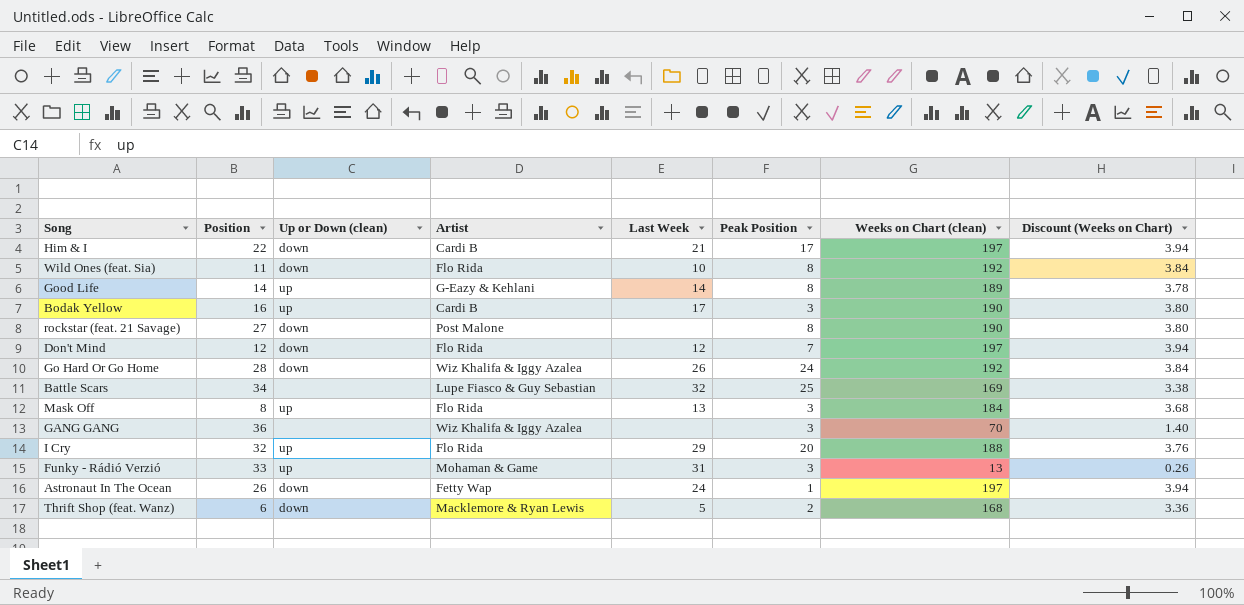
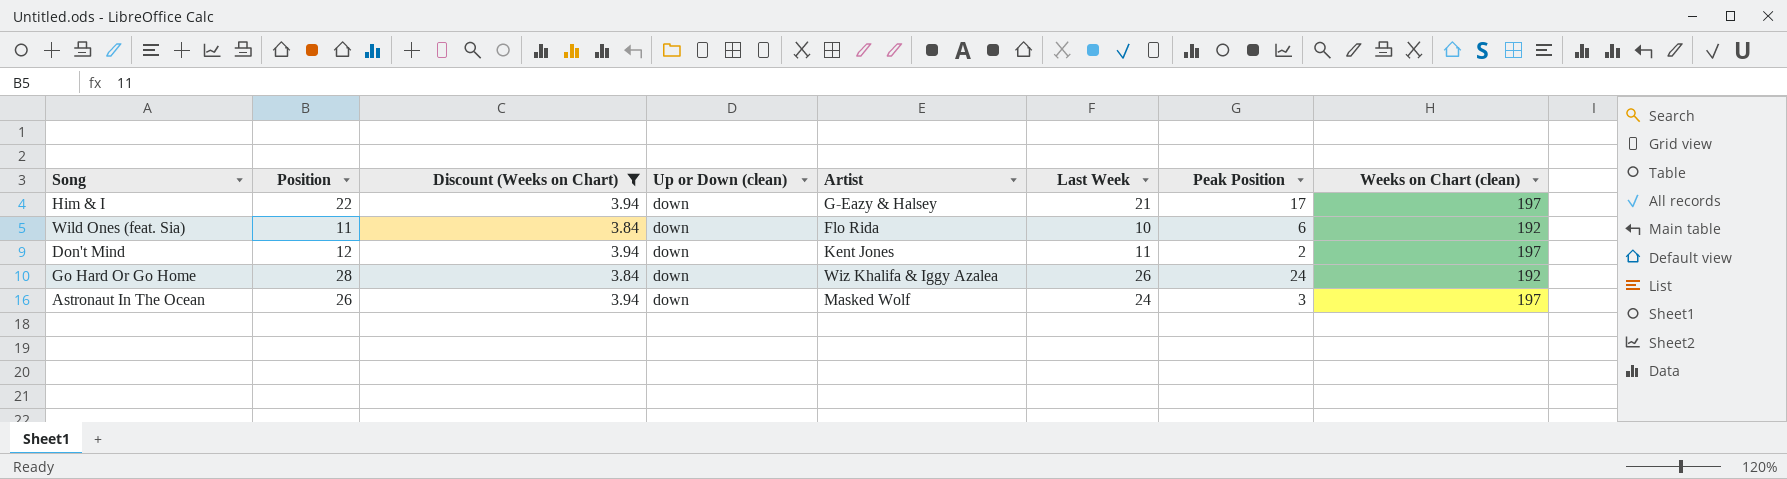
filter: none -> Discount (Weeks on Chart) >= 3.84
column Discount (Weeks on Chart) | position: 8 -> 3
Him & I | Artist: Cardi B -> G-Eazy & Halsey
Wild Ones (feat. Sia) | Peak Position: 8 -> 6
Don't Mind | Artist: Flo Rida -> Kent Jones
Don't Mind | Last Week: 12 -> 11
Don't Mind | Peak Position: 7 -> 2
Astronaut In The Ocean | Artist: Fetty Wap -> Masked Wolf
Astronaut In The Ocean | Peak Position: 1 -> 3

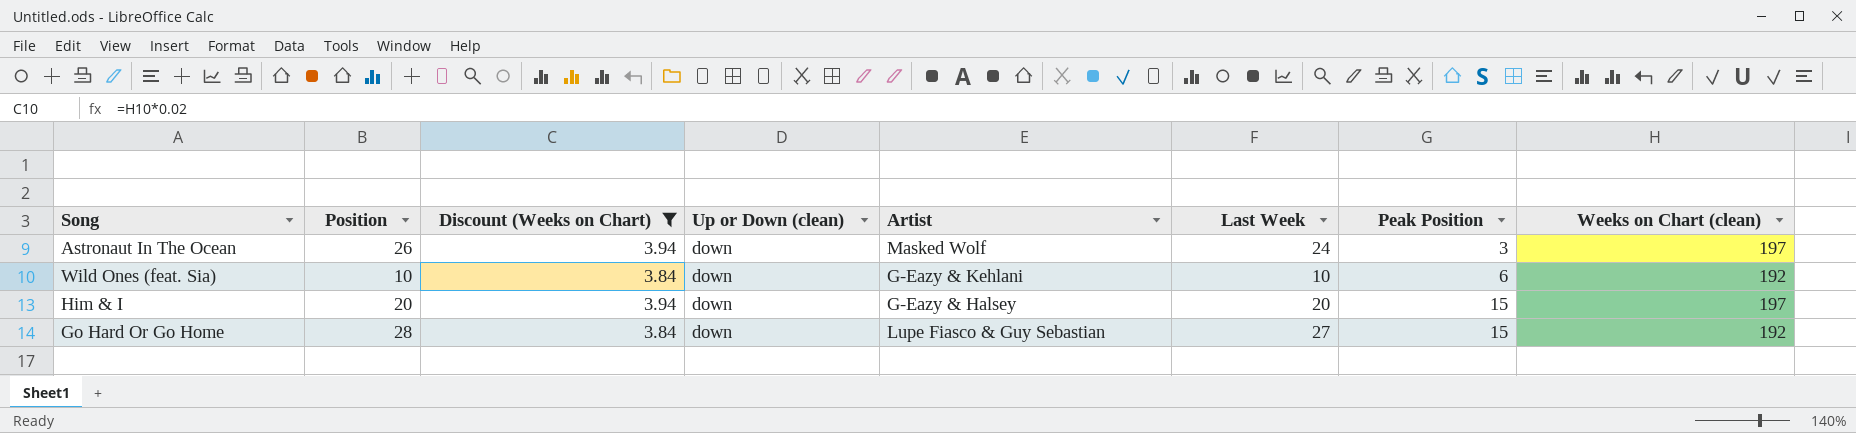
row order: none -> Peak Position ascending
row Don't Mind: 12 | 3.94 | down | Kent Jones | 11 | 2 | 197 -> none
Wild Ones (feat. Sia) | Position: 11 -> 10
Wild Ones (feat. Sia) | Artist: Flo Rida -> G-Eazy & Kehlani
Him & I | Position: 22 -> 20
Him & I | Last Week: 21 -> 20
Him & I | Peak Position: 17 -> 15
Go Hard Or Go Home | Artist: Wiz Khalifa & Iggy Azalea -> Lupe Fiasco & Guy Sebastian
Go Hard Or Go Home | Last Week: 26 -> 27
Go Hard Or Go Home | Peak Position: 24 -> 15

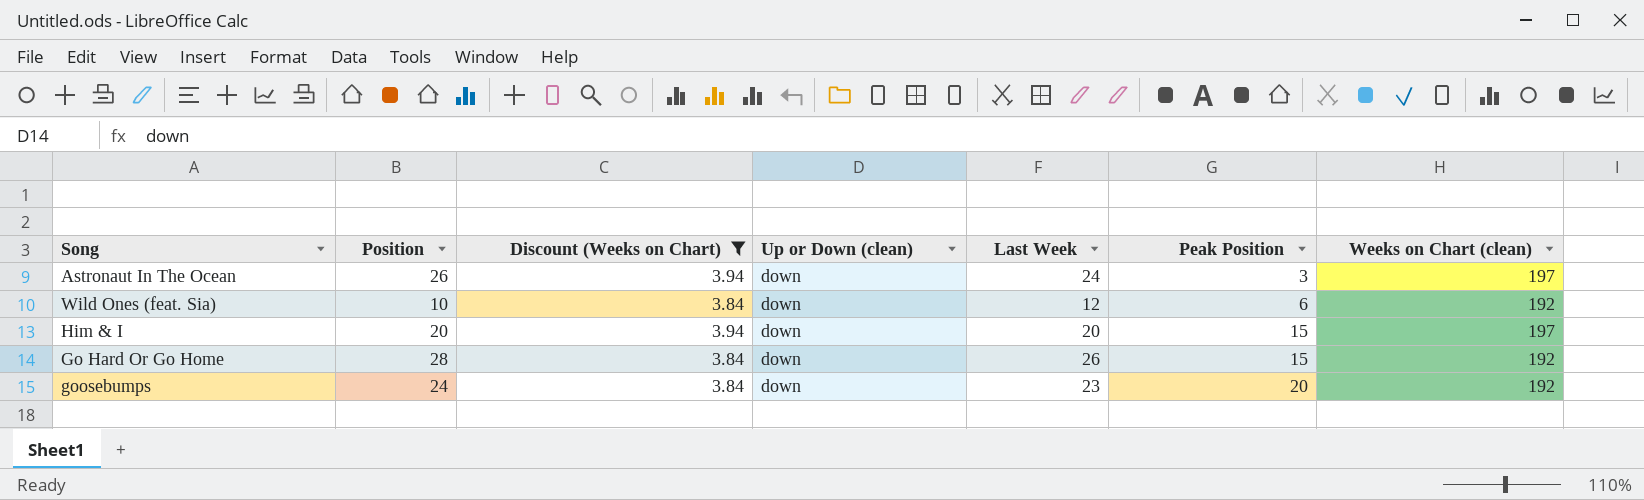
column Artist | position: 5 -> none
Wild Ones (feat. Sia) | Last Week: 10 -> 12
Go Hard Or Go Home | Last Week: 27 -> 26
row goosebumps: none -> 24 | 3.84 | down | 23 | 20 | 192

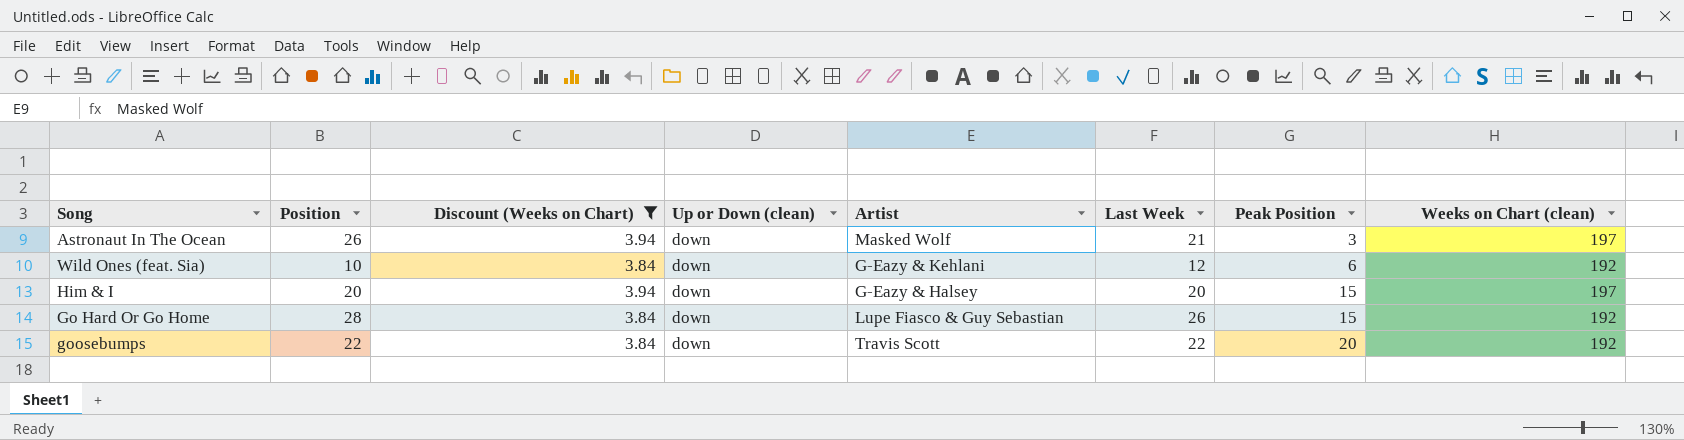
column Artist | position: none -> 5
Astronaut In The Ocean | Last Week: 24 -> 21
goosebumps | Position: 24 -> 22
goosebumps | Last Week: 23 -> 22

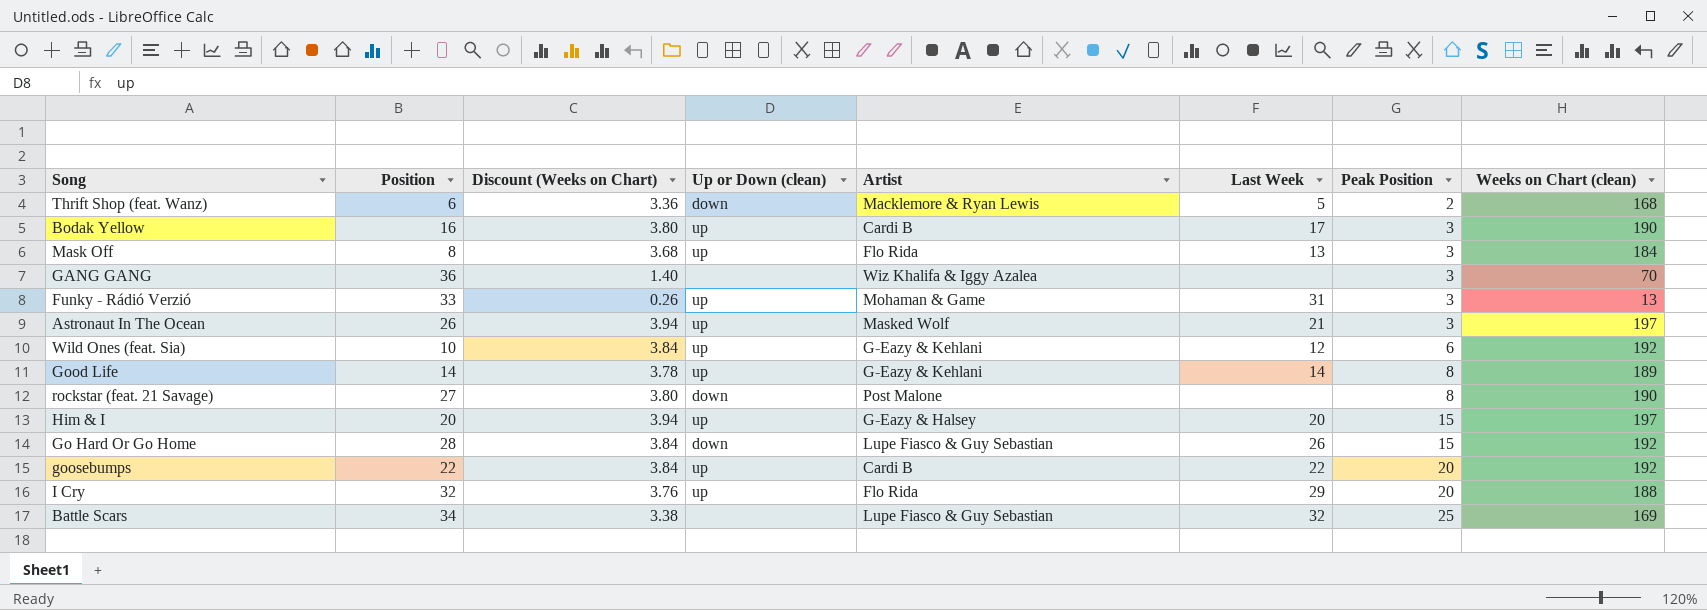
filter: Discount (Weeks on Chart) >= 3.84 -> none
Astronaut In The Ocean | Up or Down (clean): down -> up
Wild Ones (feat. Sia) | Up or Down (clean): down -> up
Him & I | Up or Down (clean): down -> up
goosebumps | Up or Down (clean): down -> up
goosebumps | Artist: Travis Scott -> Cardi B

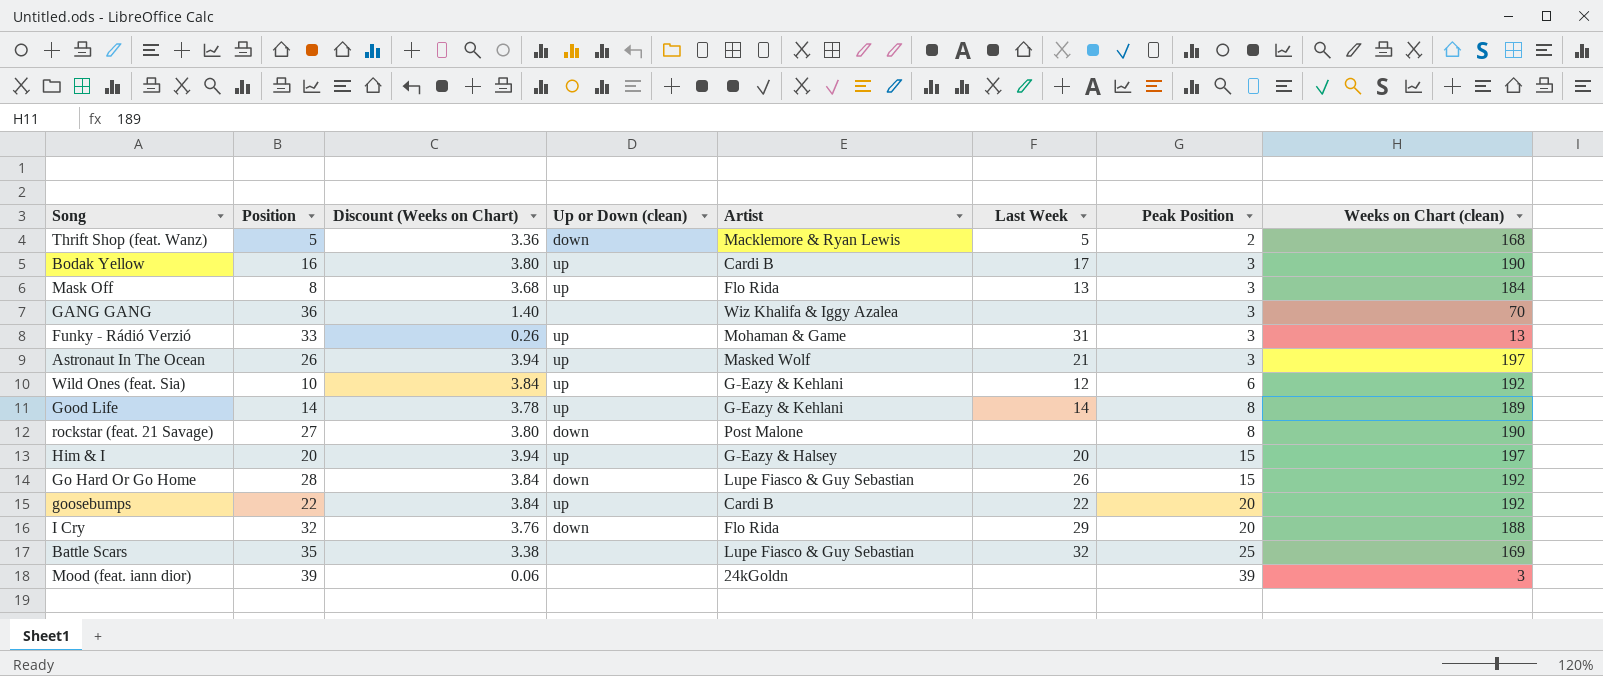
Thrift Shop (feat. Wanz) | Position: 6 -> 5
I Cry | Up or Down (clean): up -> down
Battle Scars | Position: 34 -> 35
row Mood (feat. iann dior): none -> 39 | 0.06 | none | 24kGoldn | none | 39 | 3

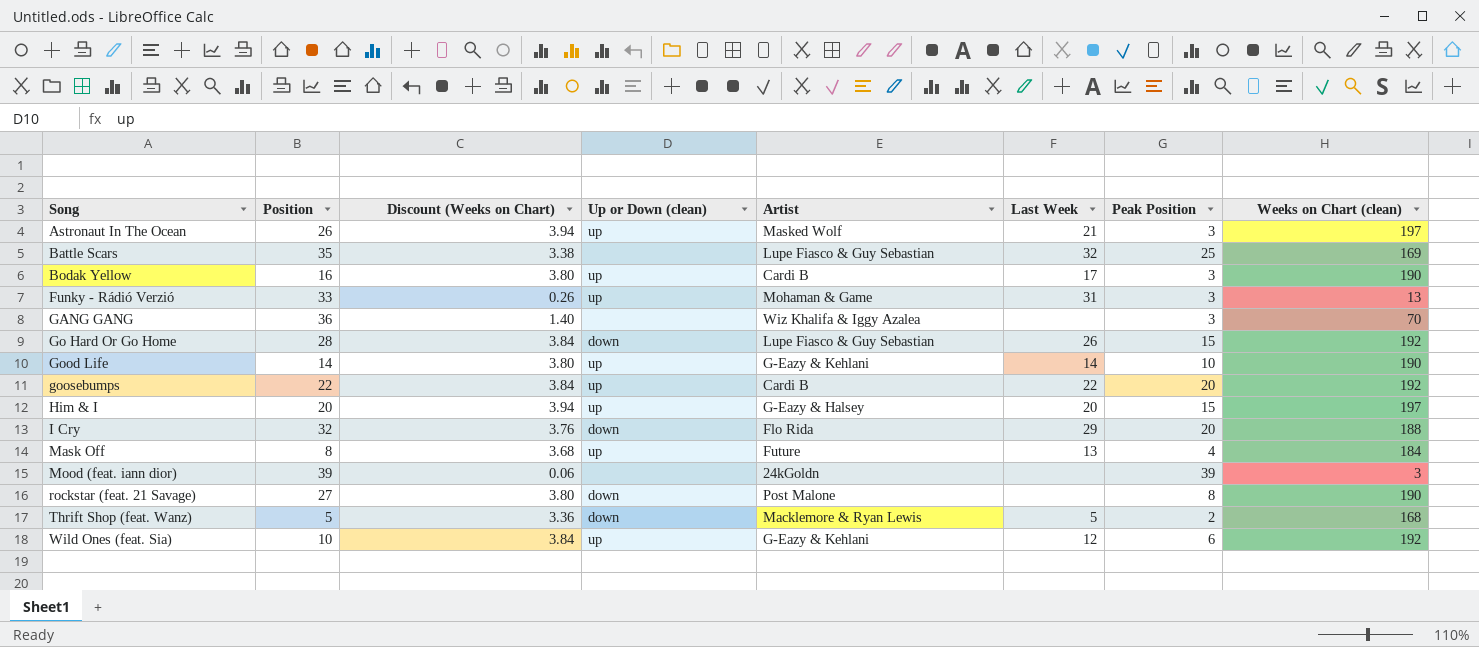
row order: Peak Position ascending -> Song ascending
Good Life | Discount (Weeks on Chart): 3.78 -> 3.80
Good Life | Peak Position: 8 -> 10
Good Life | Weeks on Chart (clean): 189 -> 190
Mask Off | Artist: Flo Rida -> Future
Mask Off | Peak Position: 3 -> 4

